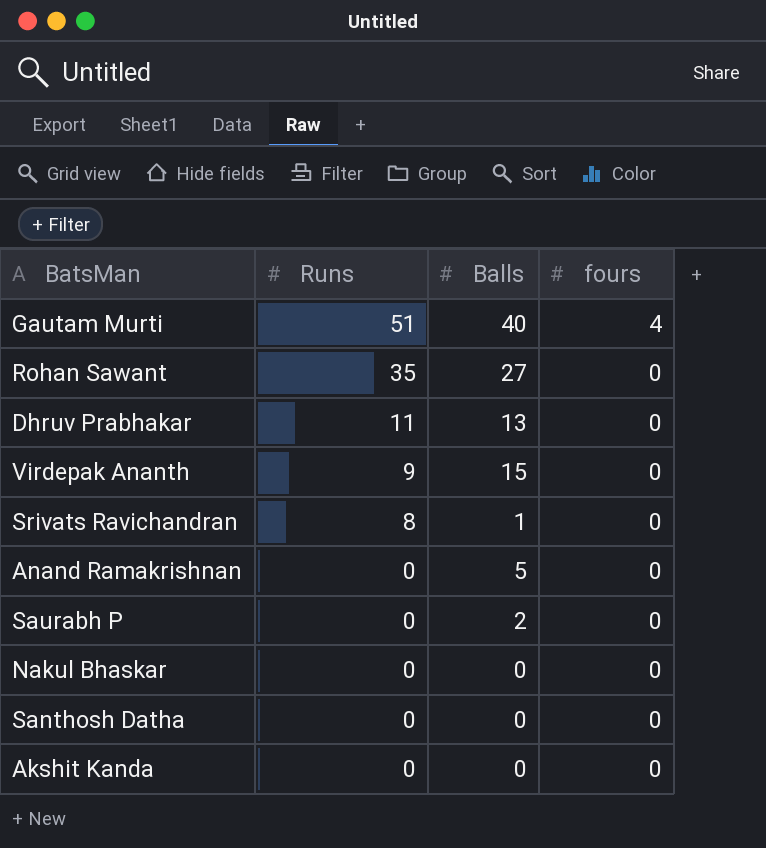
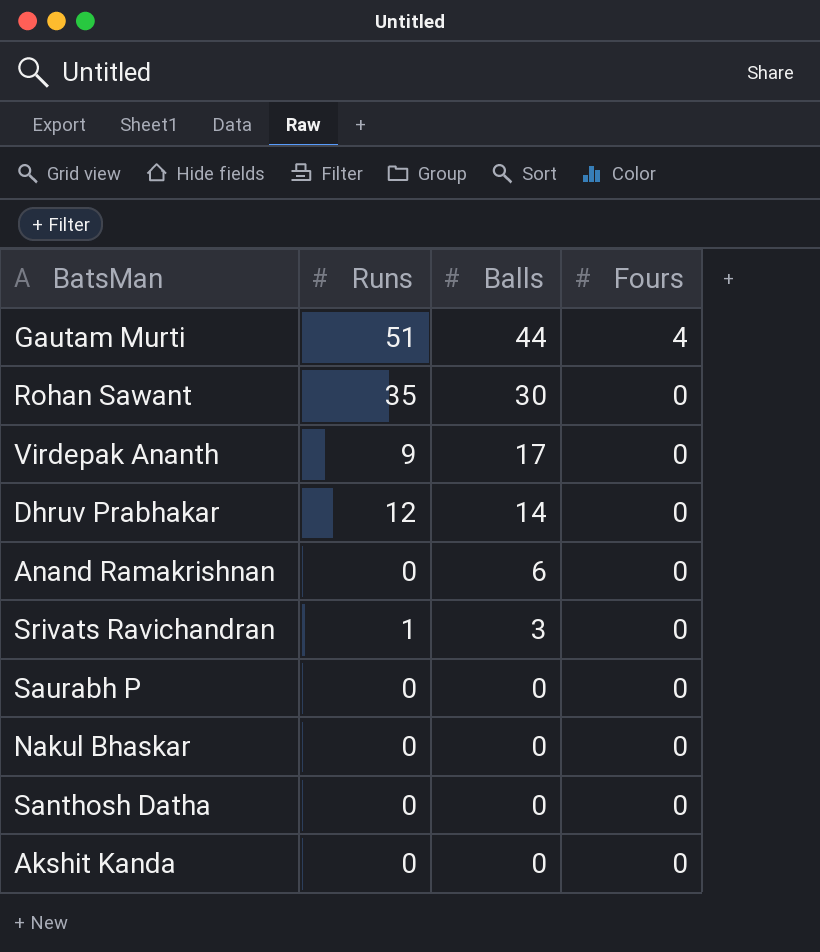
row order: Runs descending -> Balls descending
column name: fours -> Fours
Gautam Murti | Balls: 40 -> 44
Rohan Sawant | Balls: 27 -> 30
Virdepak Ananth | Balls: 15 -> 17
Dhruv Prabhakar | Runs: 11 -> 12
Dhruv Prabhakar | Balls: 13 -> 14
Anand Ramakrishnan | Balls: 5 -> 6
Srivats Ravichandran | Runs: 8 -> 1
Srivats Ravichandran | Balls: 1 -> 3
Saurabh P | Balls: 2 -> 0

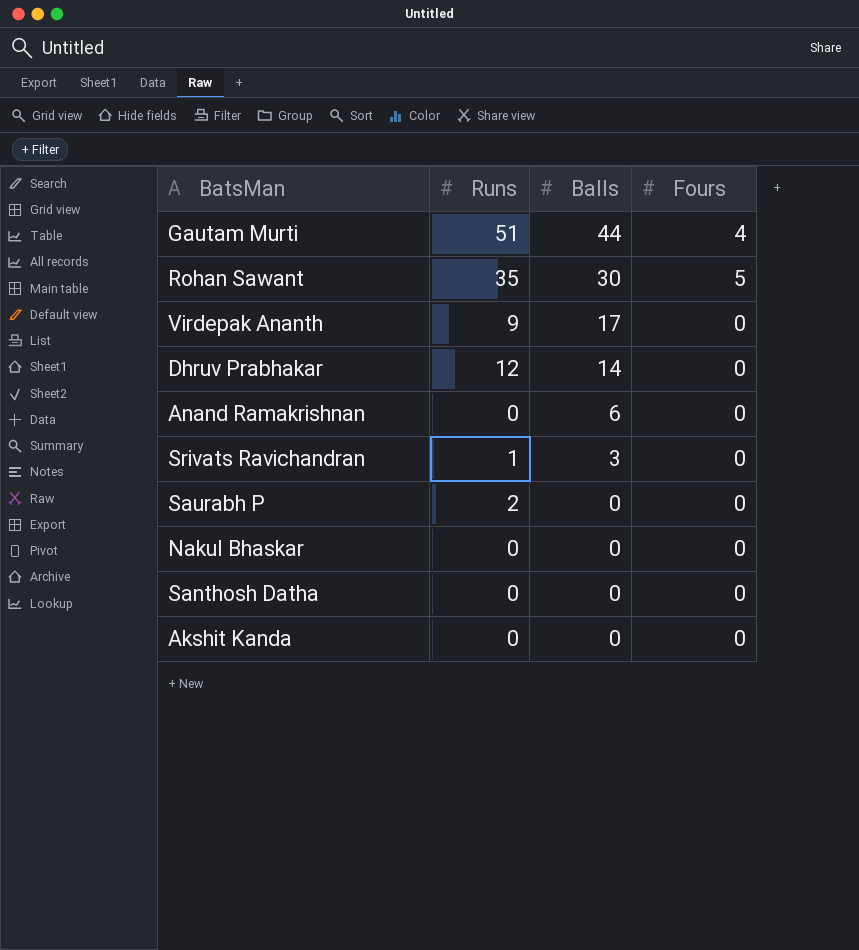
Rohan Sawant | Fours: 0 -> 5
Saurabh P | Runs: 0 -> 2

